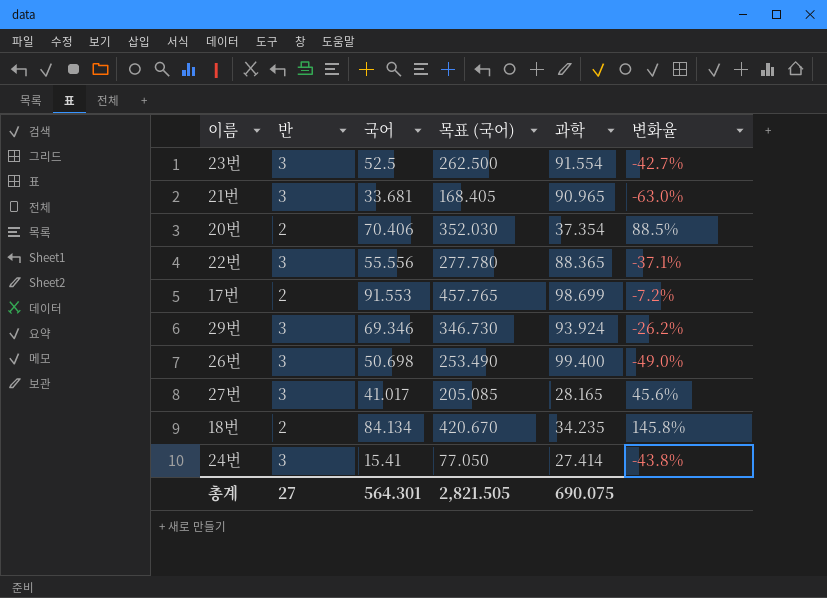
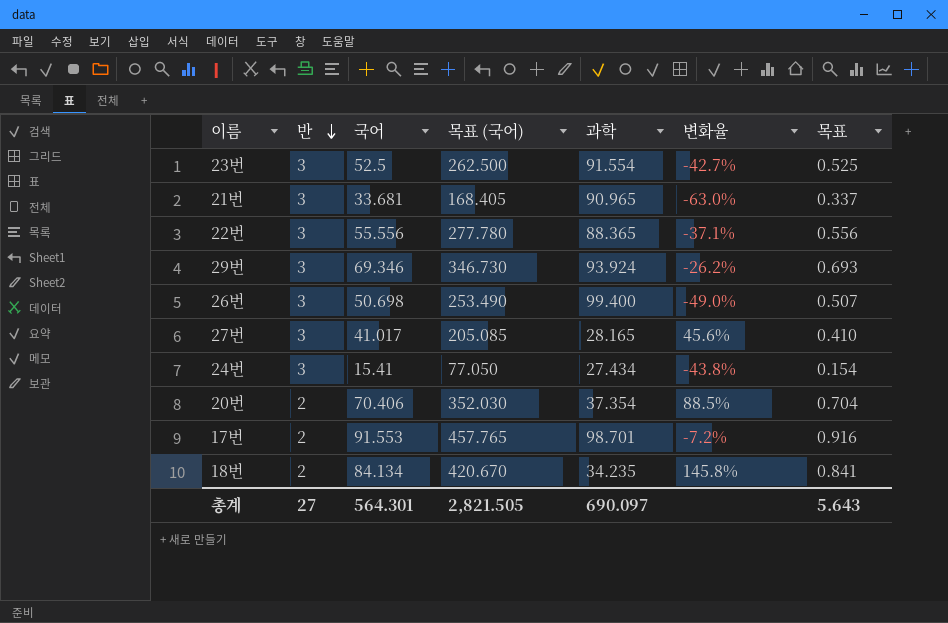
row order: none -> 반 descending
column 목표 | formula: none -> [국어] * 0.01
24번 | 과학: 27.414 -> 27.434
17번 | 과학: 98.699 -> 98.701
총계 | 과학: 690.075 -> 690.097

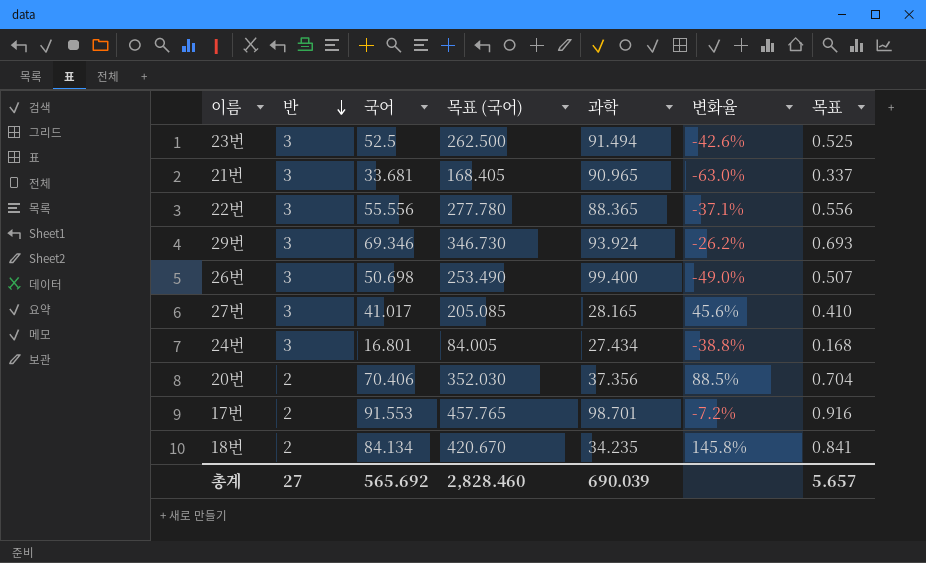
23번 | 과학: 91.554 -> 91.494
23번 | 변화율: -42.7% -> -42.6%
24번 | 국어: 15.41 -> 16.801
24번 | 목표 (국어): 77.050 -> 84.005
24번 | 변화율: -43.8% -> -38.8%
24번 | 목표: 0.154 -> 0.168
20번 | 과학: 37.354 -> 37.356
총계 | 국어: 564.301 -> 565.692
총계 | 목표 (국어): 2,821.505 -> 2,828.460
총계 | 과학: 690.097 -> 690.039
총계 | 목표: 5.643 -> 5.657

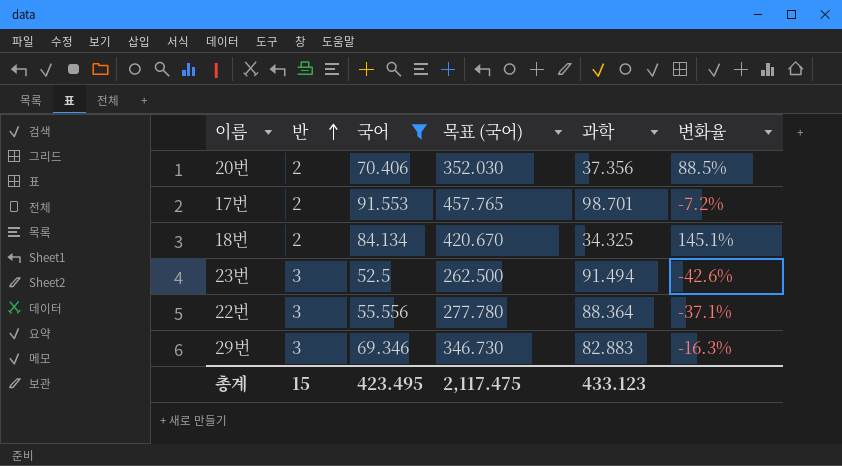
filter: none -> 국어 >= 52.5
row order: 반 descending -> 반 ascending
column 목표 | formula: [국어] * 0.01 -> none
18번 | 과학: 34.235 -> 34.325
18번 | 변화율: 145.8% -> 145.1%
22번 | 과학: 88.365 -> 88.364
29번 | 과학: 93.924 -> 82.883
29번 | 변화율: -26.2% -> -16.3%
총계 | 반: 27 -> 15
총계 | 국어: 565.692 -> 423.495
총계 | 목표 (국어): 2,828.460 -> 2,117.475
총계 | 과학: 690.039 -> 433.123

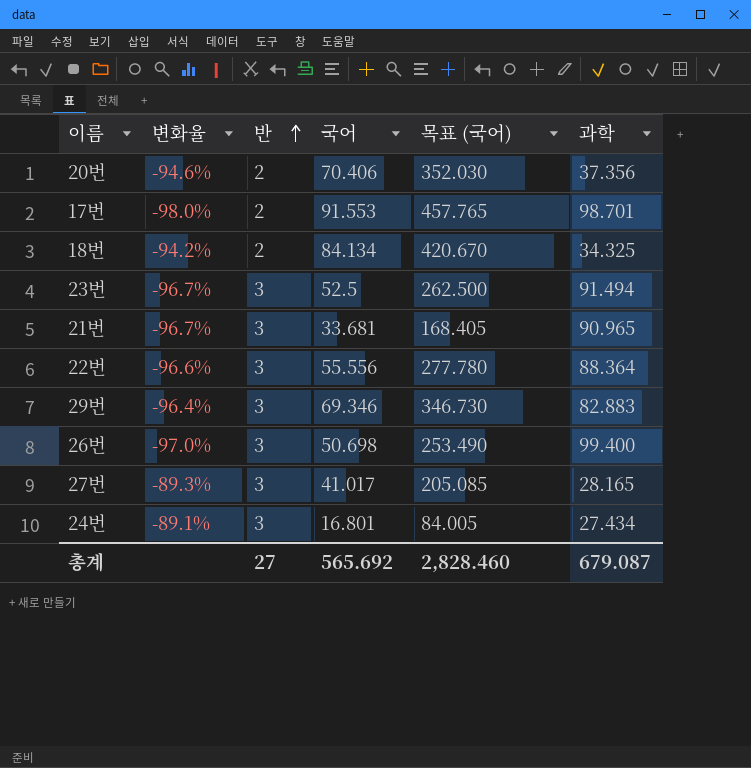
filter: 국어 >= 52.5 -> none
column 변화율 | formula: ([국어] - [과학]) / [과학] -> ([반] - [과학]) / [과학]
column 변화율 | position: 6 -> 2
총계 | 반: 15 -> 27
총계 | 국어: 423.495 -> 565.692
총계 | 목표 (국어): 2,117.475 -> 2,828.460
총계 | 과학: 433.123 -> 679.087

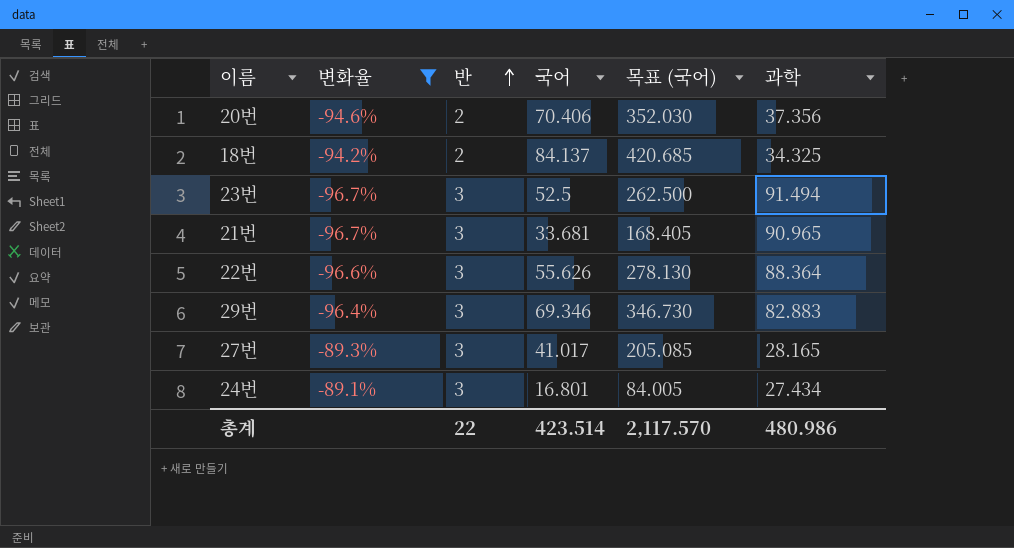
filter: none -> 변화율 >= -96.7%
18번 | 국어: 84.134 -> 84.137
18번 | 목표 (국어): 420.670 -> 420.685
22번 | 국어: 55.556 -> 55.626
22번 | 목표 (국어): 277.780 -> 278.130
총계 | 반: 27 -> 22
총계 | 국어: 565.692 -> 423.514
총계 | 목표 (국어): 2,828.460 -> 2,117.570
총계 | 과학: 679.087 -> 480.986

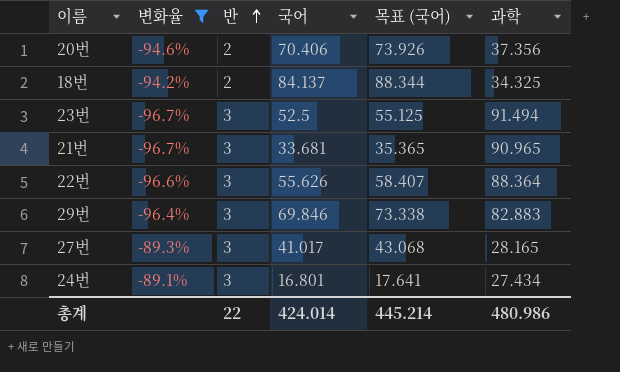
column 목표 (국어) | formula: [국어] * 5 -> [국어] * 1.05
29번 | 국어: 69.346 -> 69.846
총계 | 국어: 423.514 -> 424.014
총계 | 목표 (국어): 2,117.570 -> 445.214

